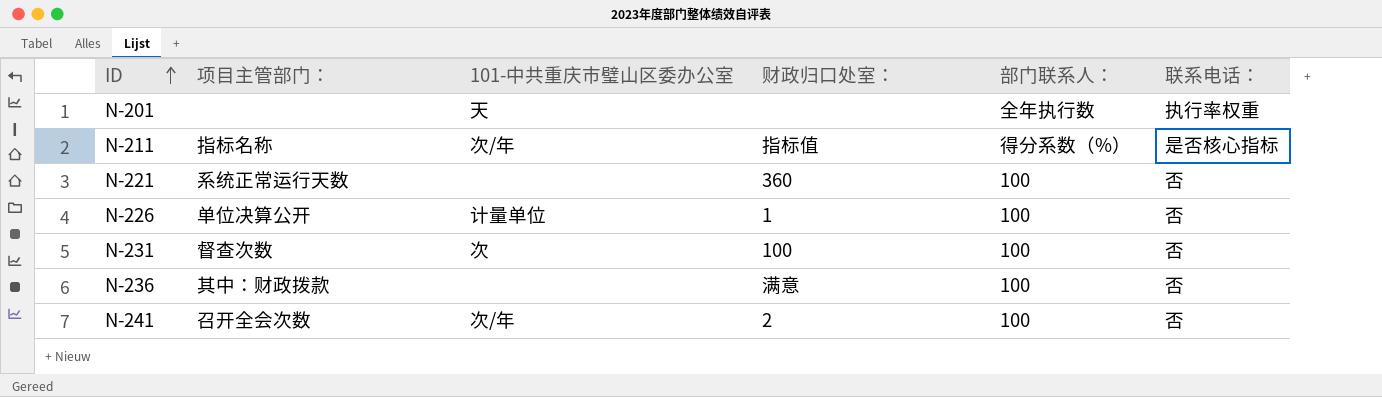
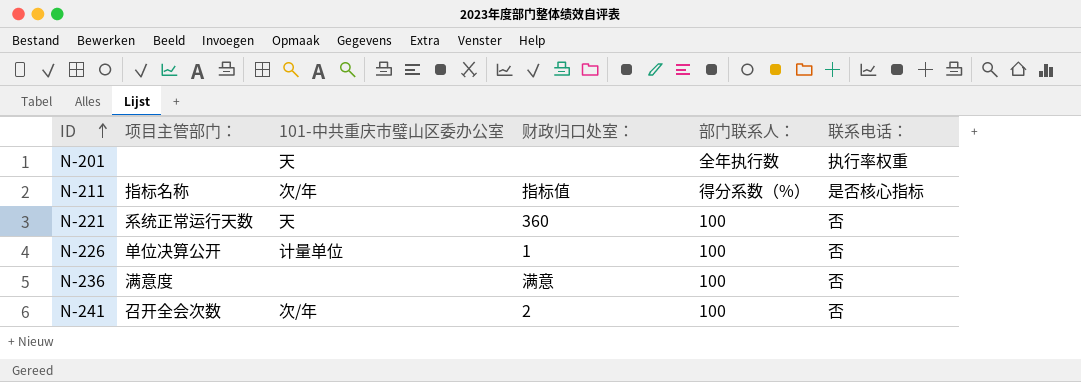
row N-231: 督查次数 | 次 | 100 | 100 | 否 -> none
N-221 | 101-中共重庆市璧山区委办公室: none -> 天
N-236 | 项目主管部门：: 其中：财政拨款 -> 满意度

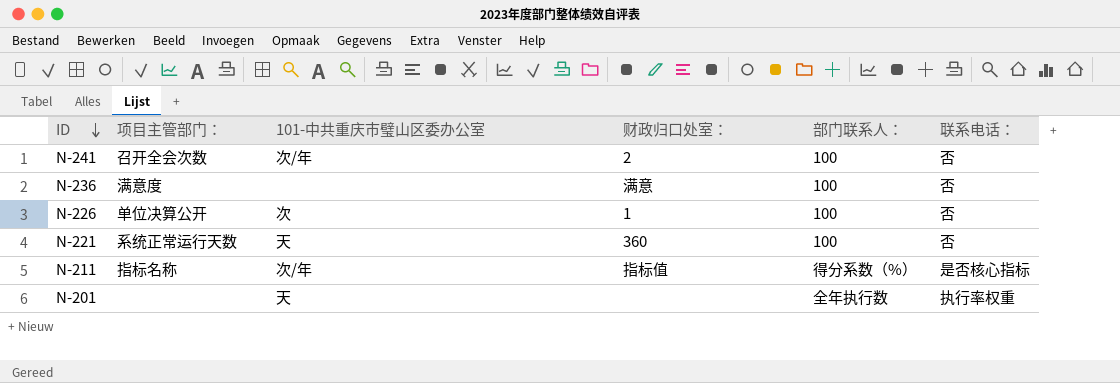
row order: ID ascending -> ID descending
N-226 | 101-中共重庆市璧山区委办公室: 计量单位 -> 次

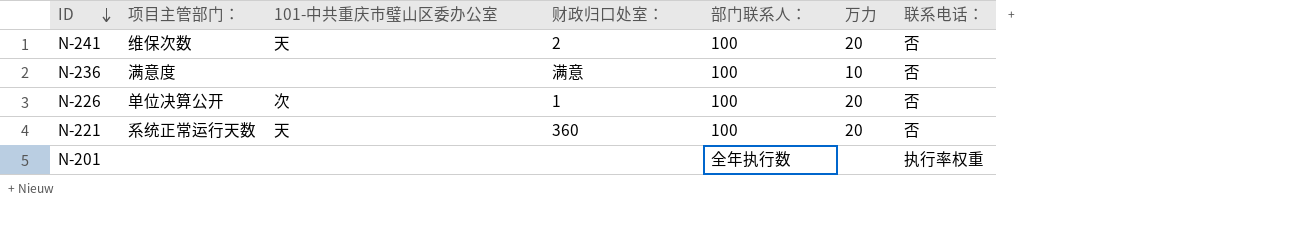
column 万力 | position: none -> 6
row N-211: 指标名称 | 次/年 | 指标值 | 得分系数（%） | 是否核心指标 -> none
N-241 | 项目主管部门：: 召开全会次数 -> 维保次数
N-241 | 101-中共重庆市璧山区委办公室: 次/年 -> 天
N-201 | 101-中共重庆市璧山区委办公室: 天 -> none

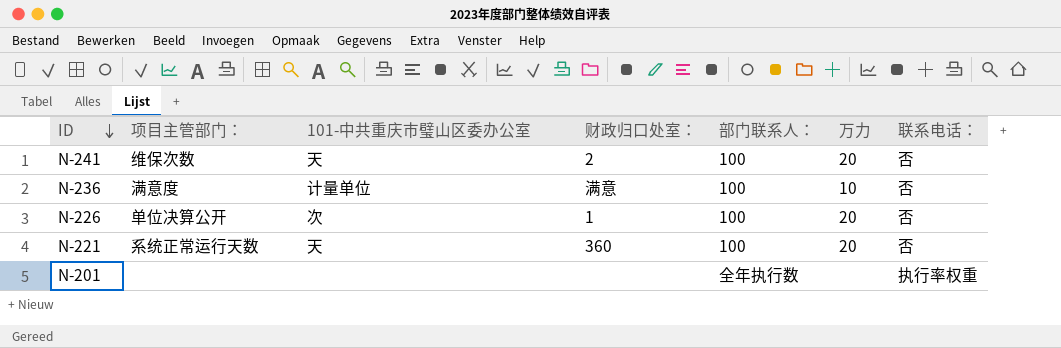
N-236 | 101-中共重庆市璧山区委办公室: none -> 计量单位

